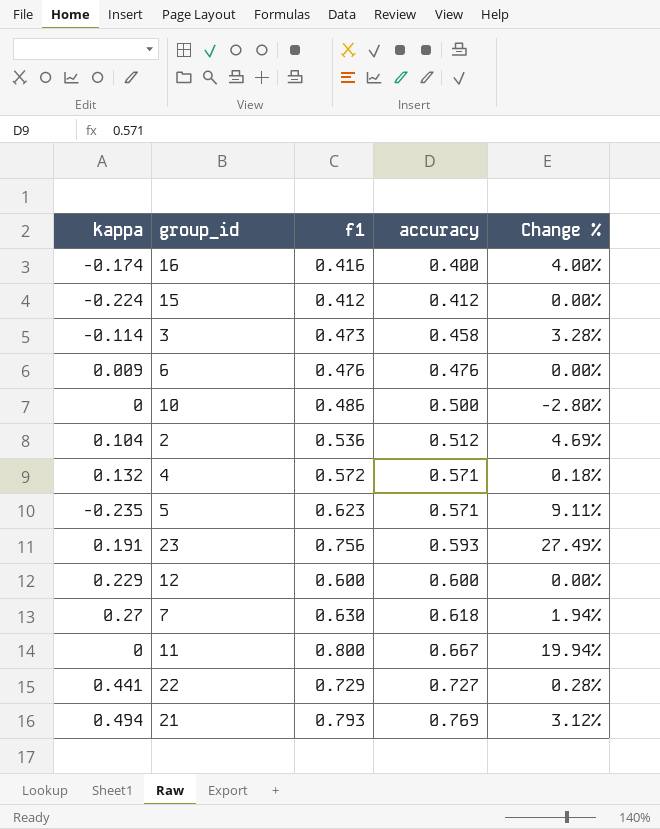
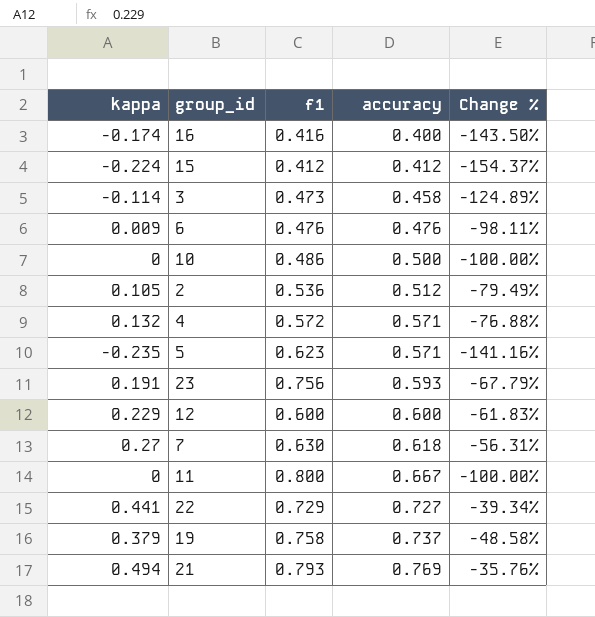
column Change % | formula: ([f1] - [accuracy]) / [accuracy] -> ([kappa] - [accuracy]) / [accuracy]
2 | kappa: 0.104 -> 0.105
row 19: none -> 0.379 | 0.758 | 0.737 | -48.58%

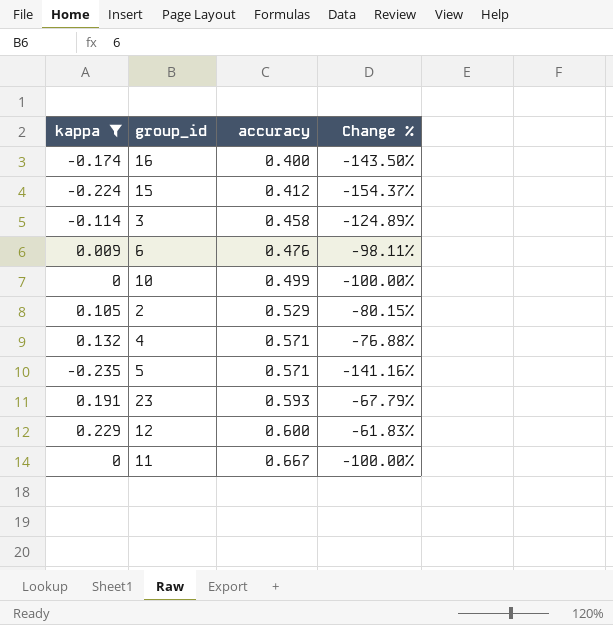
filter: none -> kappa <= 0.229
column f1 | position: 3 -> none
10 | accuracy: 0.500 -> 0.499
2 | accuracy: 0.512 -> 0.529
2 | Change %: -79.49% -> -80.15%

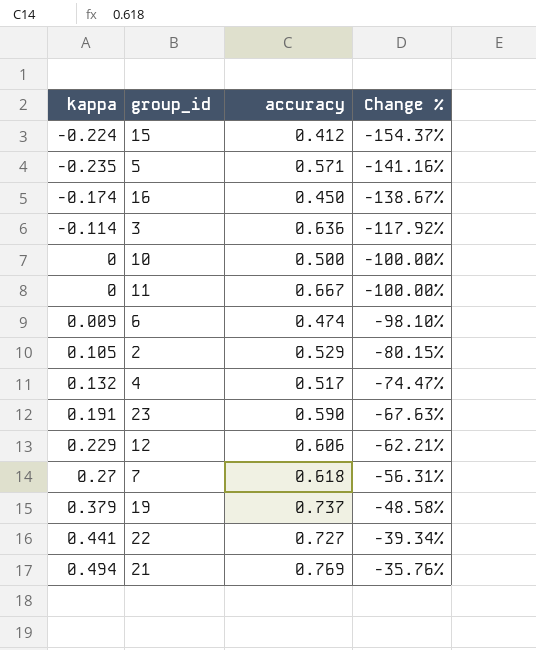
filter: kappa <= 0.229 -> none
row order: accuracy ascending -> Change % ascending
16 | accuracy: 0.400 -> 0.450
16 | Change %: -143.50% -> -138.67%
3 | accuracy: 0.458 -> 0.636
3 | Change %: -124.89% -> -117.92%
10 | accuracy: 0.499 -> 0.500
6 | accuracy: 0.476 -> 0.474
6 | Change %: -98.11% -> -98.10%
4 | accuracy: 0.571 -> 0.517
4 | Change %: -76.88% -> -74.47%
23 | accuracy: 0.593 -> 0.590
23 | Change %: -67.79% -> -67.63%
12 | accuracy: 0.600 -> 0.606
12 | Change %: -61.83% -> -62.21%

